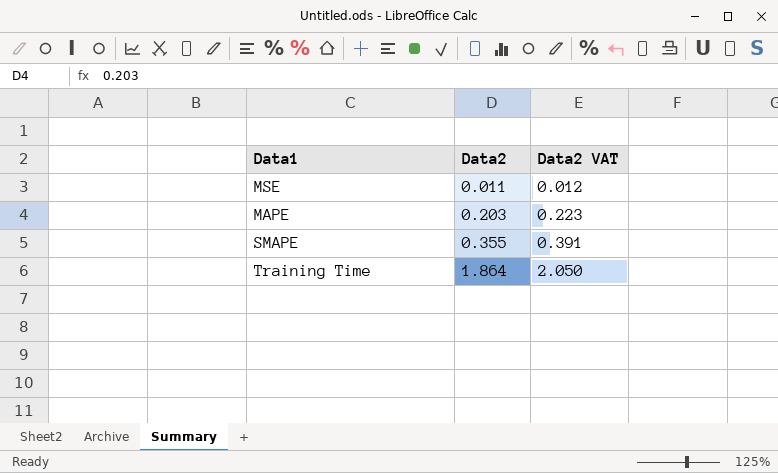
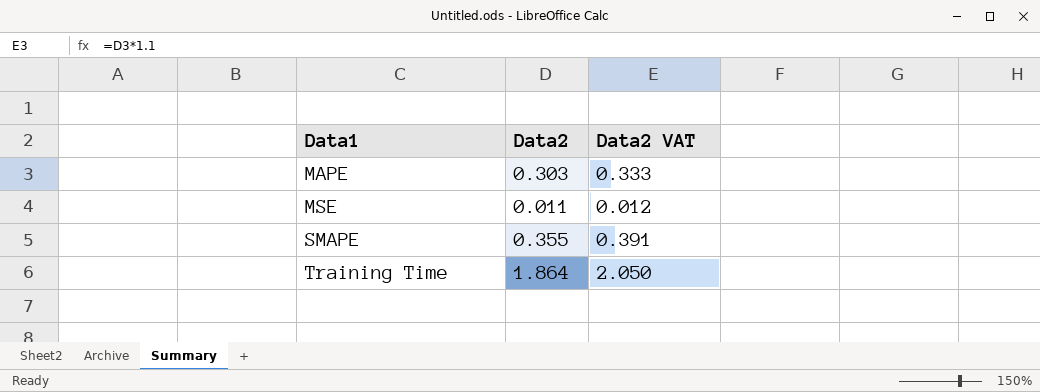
row order: Data2 ascending -> Data1 ascending
MAPE | Data2: 0.203 -> 0.303
MAPE | Data2 VAT: 0.223 -> 0.333

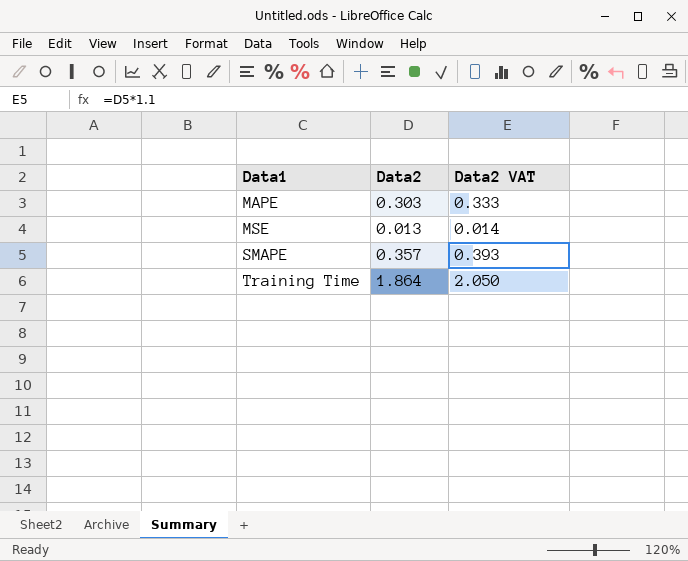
MSE | Data2: 0.011 -> 0.013
MSE | Data2 VAT: 0.012 -> 0.014
SMAPE | Data2: 0.355 -> 0.357
SMAPE | Data2 VAT: 0.391 -> 0.393

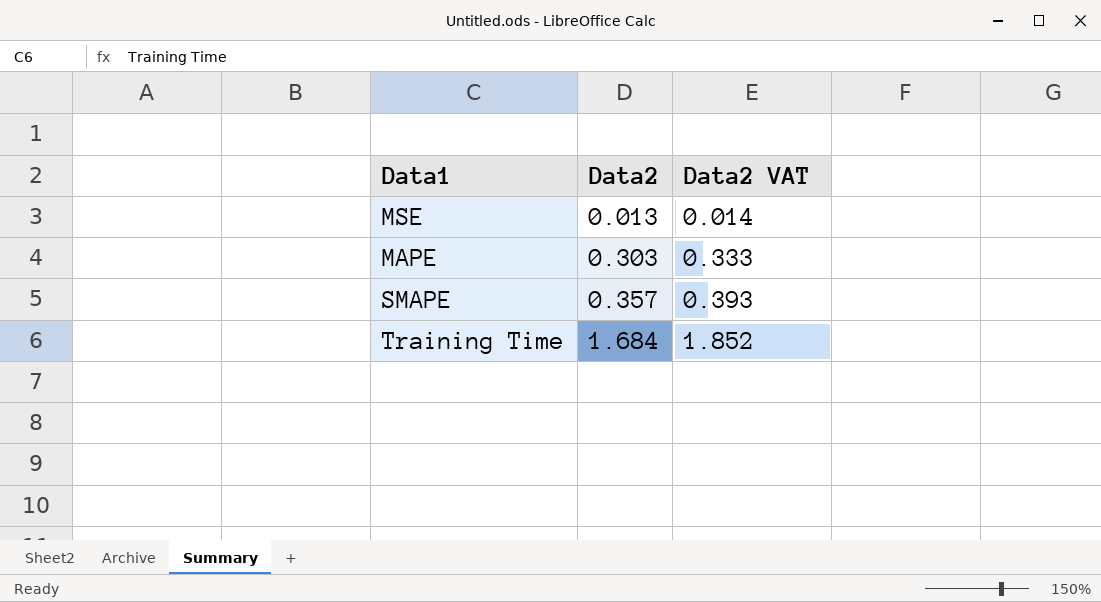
row order: Data1 ascending -> Data2 ascending
Training Time | Data2: 1.864 -> 1.684
Training Time | Data2 VAT: 2.050 -> 1.852

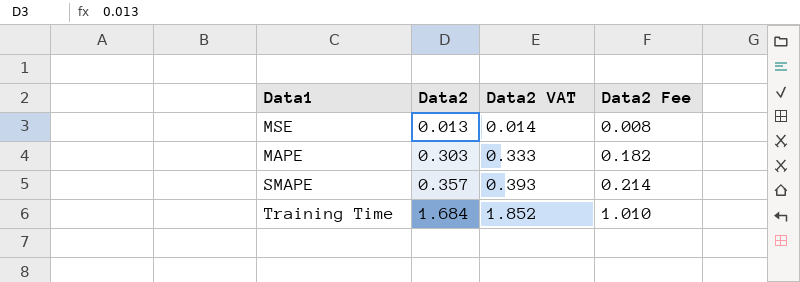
column Data2 Fee | formula: none -> [Data2] * 0.6

